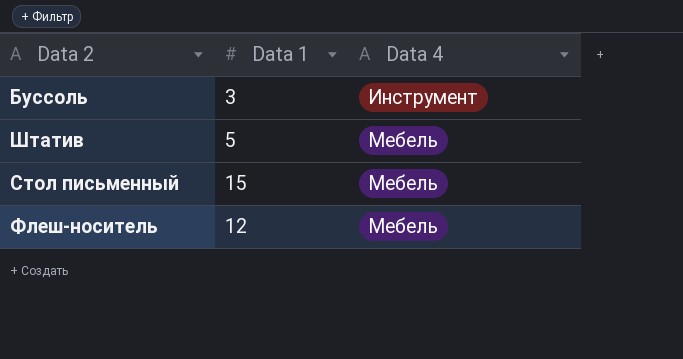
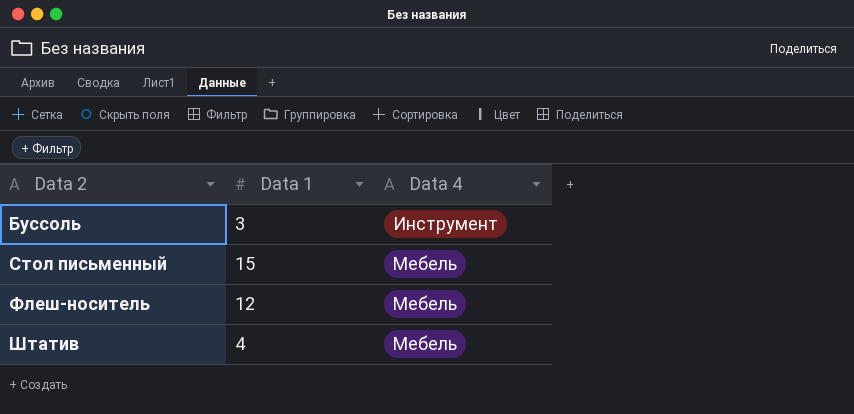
row order: Data 4 ascending -> Data 2 ascending
Штатив | Data 1: 5 -> 4

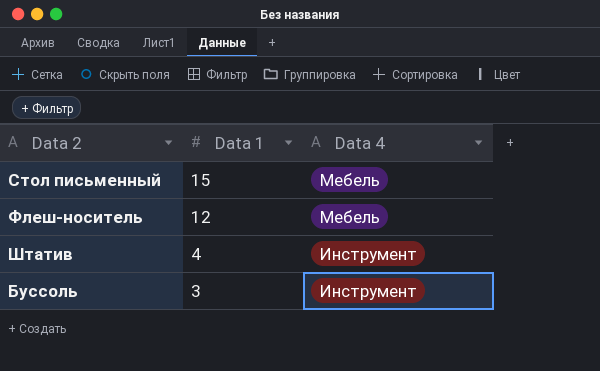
row order: Data 2 ascending -> Data 1 descending
Штатив | Data 4: Мебель -> Инструмент

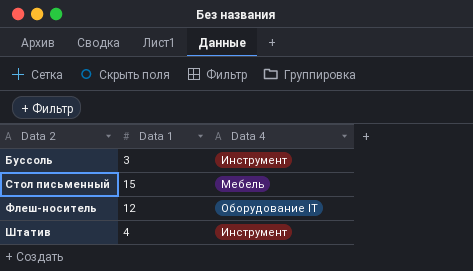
row order: Data 1 descending -> Data 2 ascending
Флеш-носитель | Data 4: Мебель -> Оборудование IT

